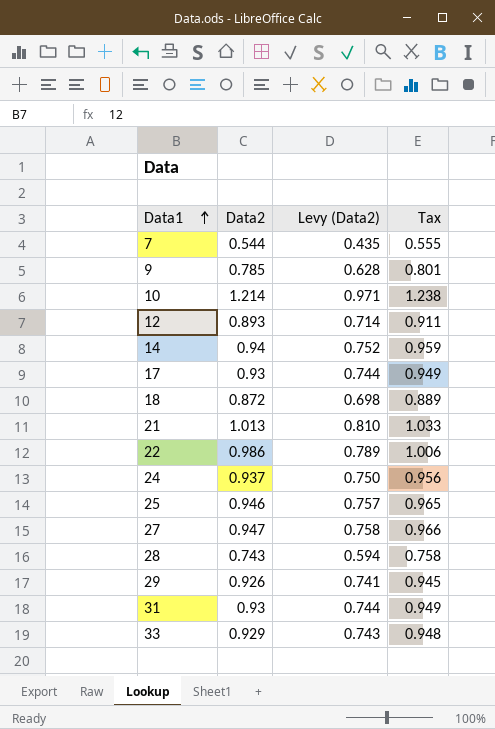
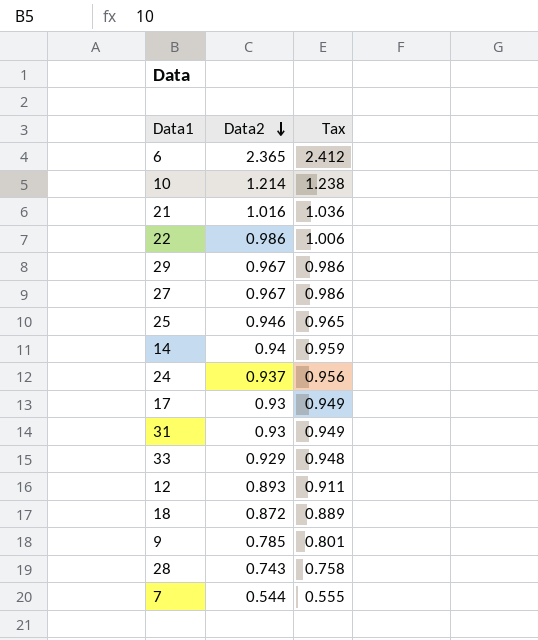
row order: Data1 ascending -> Data2 descending
column Levy (Data2) | formula: [Data2] * 0.8 -> none
row 6: none -> 2.365 | 2.412
21 | Data2: 1.013 -> 1.016
21 | Tax: 1.033 -> 1.036
29 | Data2: 0.926 -> 0.967
29 | Tax: 0.945 -> 0.986
27 | Data2: 0.947 -> 0.967
27 | Tax: 0.966 -> 0.986

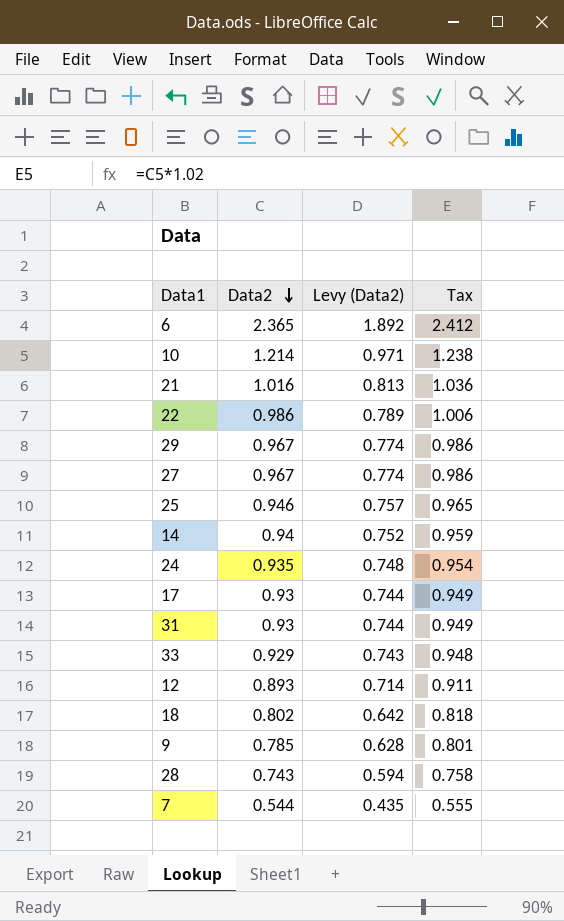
column Levy (Data2) | formula: none -> [Data2] * 0.8
24 | Data2: 0.937 -> 0.935
24 | Tax: 0.956 -> 0.954
18 | Data2: 0.872 -> 0.802
18 | Tax: 0.889 -> 0.818

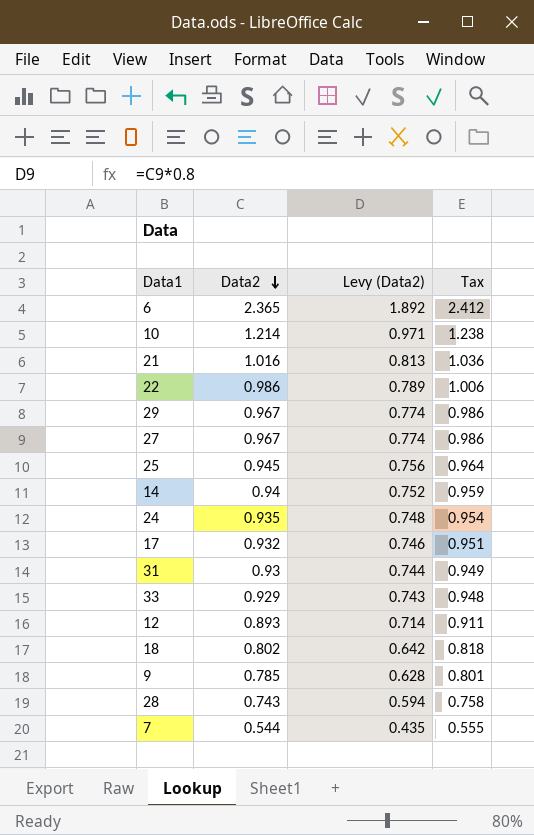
25 | Data2: 0.946 -> 0.945
25 | Levy (Data2): 0.757 -> 0.756
25 | Tax: 0.965 -> 0.964
17 | Data2: 0.93 -> 0.932
17 | Levy (Data2): 0.744 -> 0.746
17 | Tax: 0.949 -> 0.951

